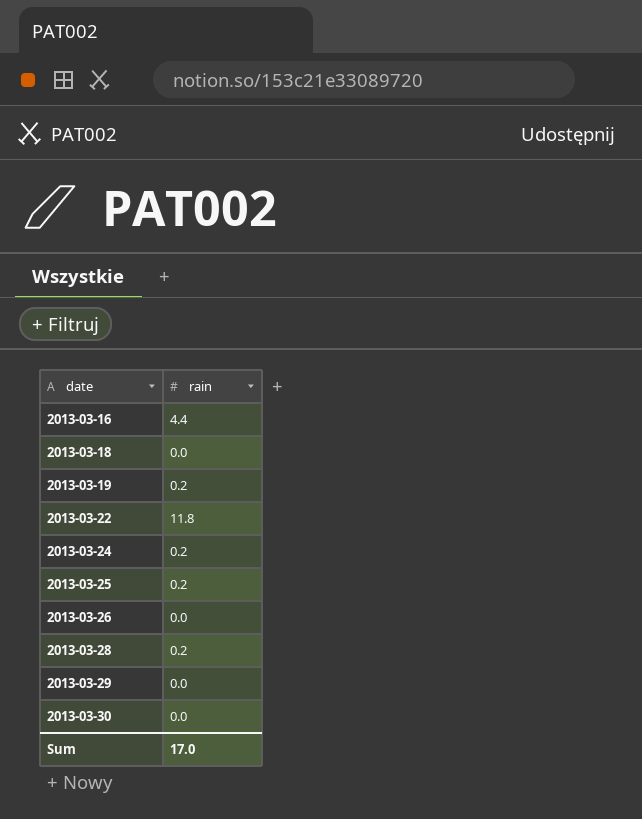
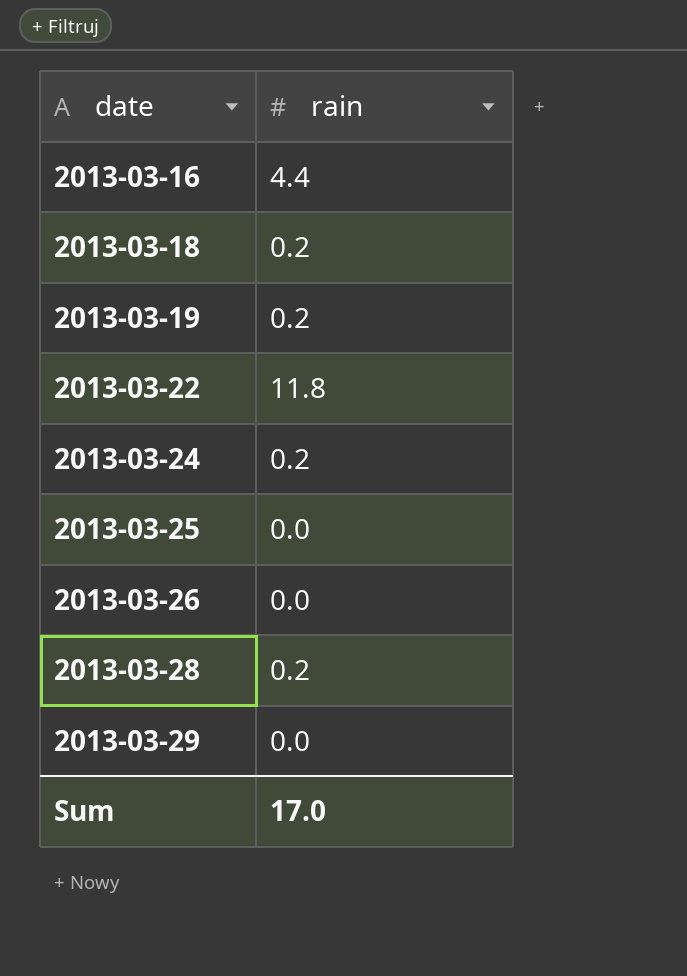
row 2013-03-30: 0.0 -> none
2013-03-18 | rain: 0.0 -> 0.2
2013-03-25 | rain: 0.2 -> 0.0

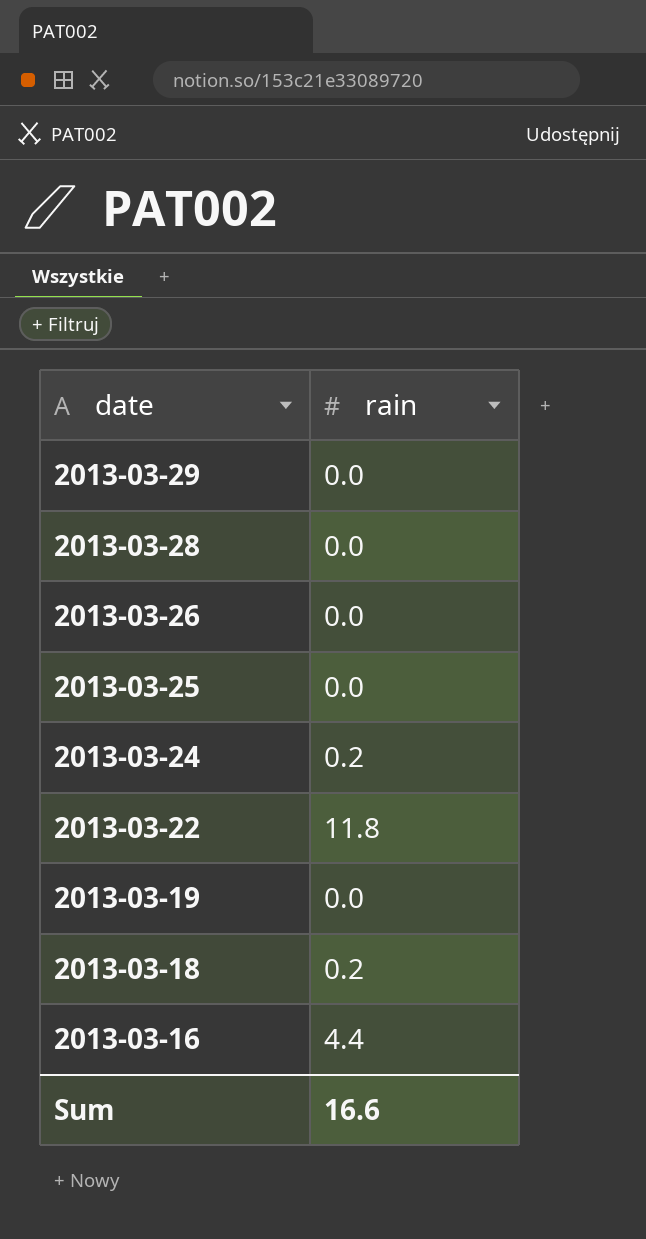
row order: date ascending -> date descending
2013-03-28 | rain: 0.2 -> 0.0
2013-03-19 | rain: 0.2 -> 0.0
Sum | rain: 17.0 -> 16.6

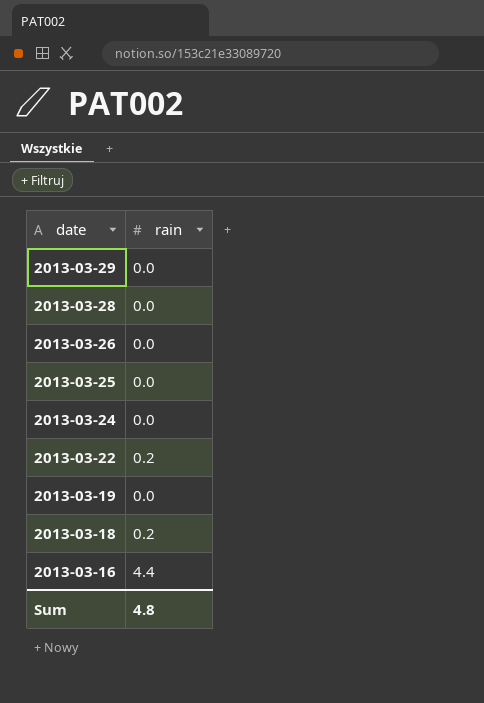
2013-03-24 | rain: 0.2 -> 0.0
2013-03-22 | rain: 11.8 -> 0.2
Sum | rain: 16.6 -> 4.8

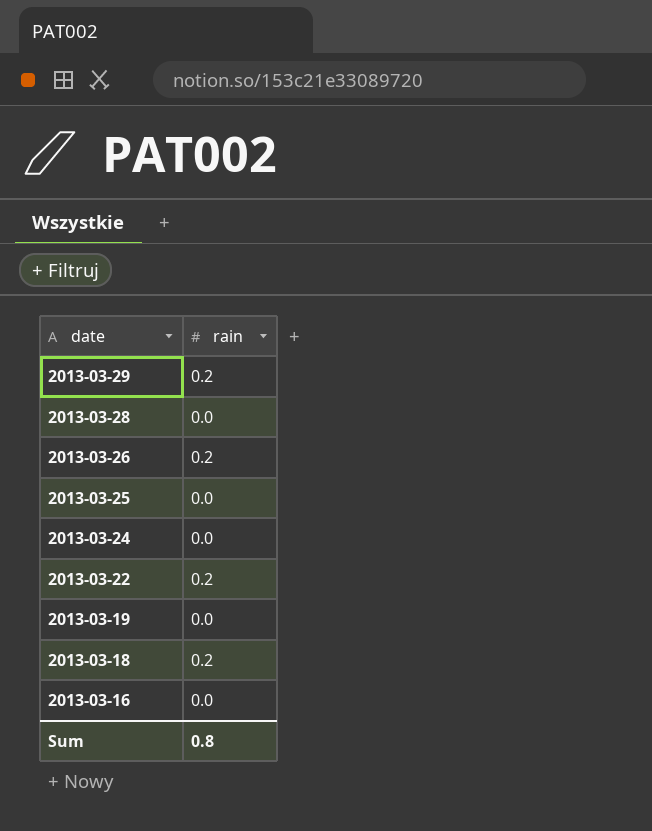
2013-03-29 | rain: 0.0 -> 0.2
2013-03-26 | rain: 0.0 -> 0.2
2013-03-16 | rain: 4.4 -> 0.0
Sum | rain: 4.8 -> 0.8

